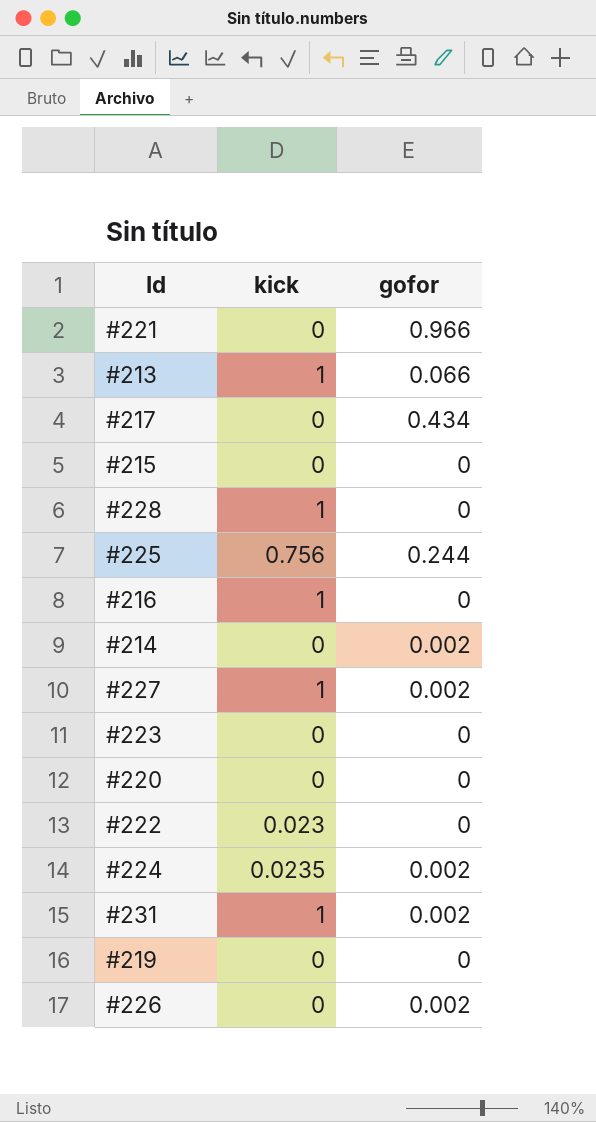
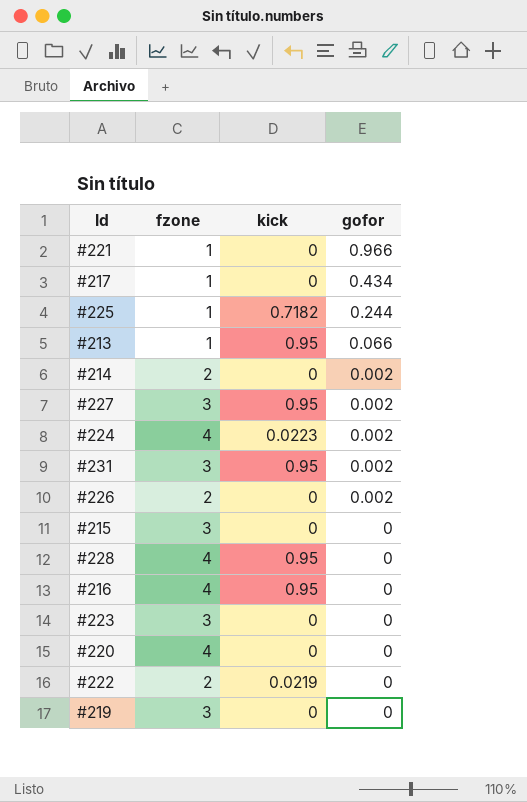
row order: none -> gofor descending
column fzone | position: none -> 2
#225 | kick: 0.756 -> 0.7182
#213 | kick: 1 -> 0.95
#227 | kick: 1 -> 0.95
#224 | kick: 0.0235 -> 0.0223
#231 | kick: 1 -> 0.95
#228 | kick: 1 -> 0.95
#216 | kick: 1 -> 0.95
#222 | kick: 0.023 -> 0.0219

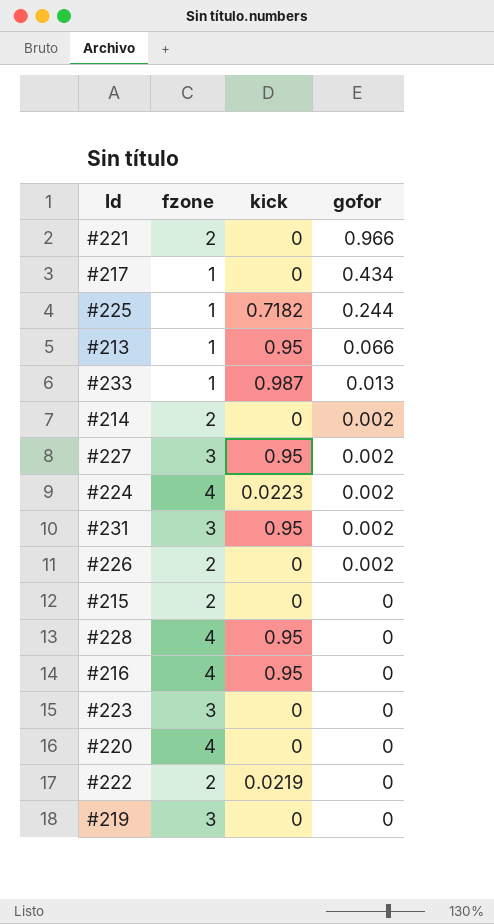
#221 | fzone: 1 -> 2
row #233: none -> 1 | 0.987 | 0.013
#215 | fzone: 3 -> 2

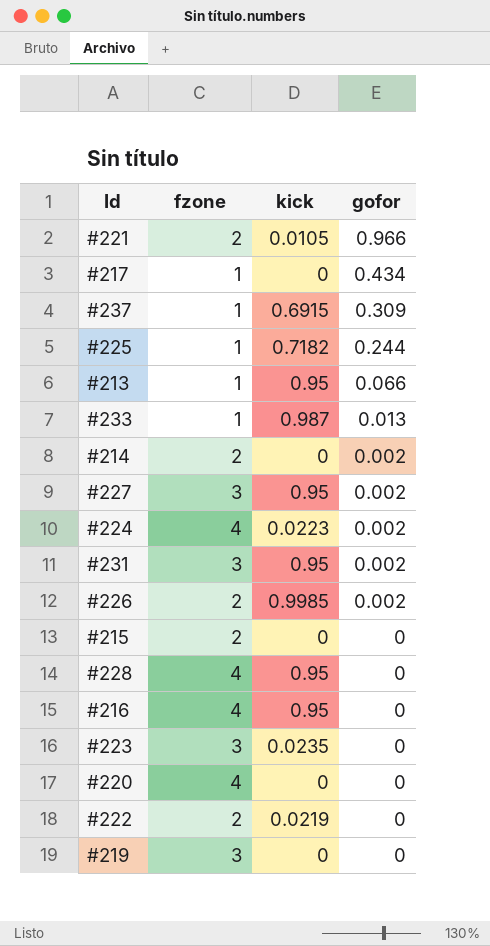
#221 | kick: 0 -> 0.0105
row #237: none -> 1 | 0.6915 | 0.309
#226 | kick: 0 -> 0.9985
#223 | kick: 0 -> 0.0235

